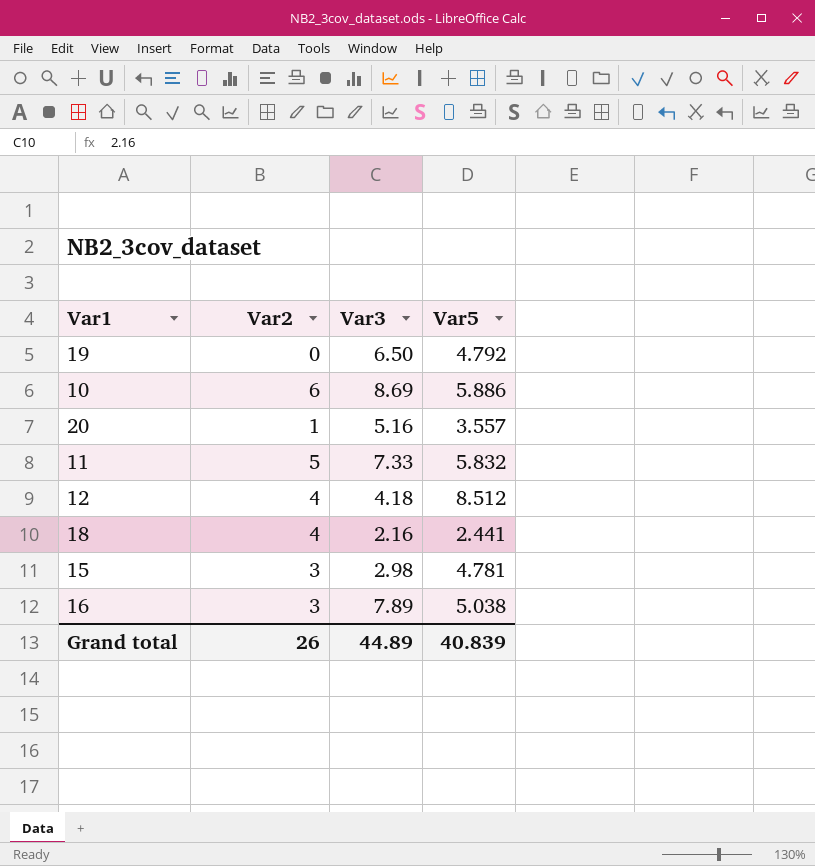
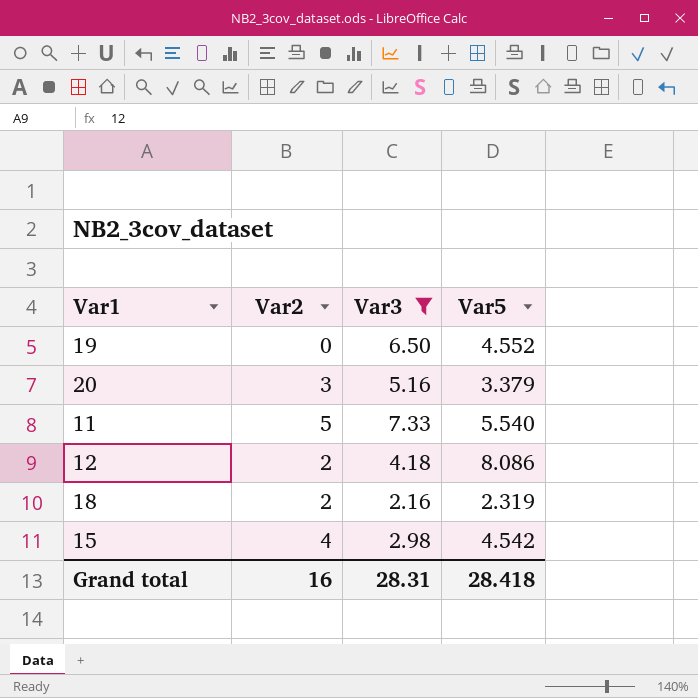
filter: none -> Var3 <= 7.33
19 | Var5: 4.792 -> 4.552
20 | Var2: 1 -> 3
20 | Var5: 3.557 -> 3.379
11 | Var5: 5.832 -> 5.540
12 | Var2: 4 -> 2
12 | Var5: 8.512 -> 8.086
18 | Var2: 4 -> 2
18 | Var5: 2.441 -> 2.319
15 | Var2: 3 -> 4
15 | Var5: 4.781 -> 4.542
Grand total | Var2: 26 -> 16
Grand total | Var3: 44.89 -> 28.31
Grand total | Var5: 40.839 -> 28.418

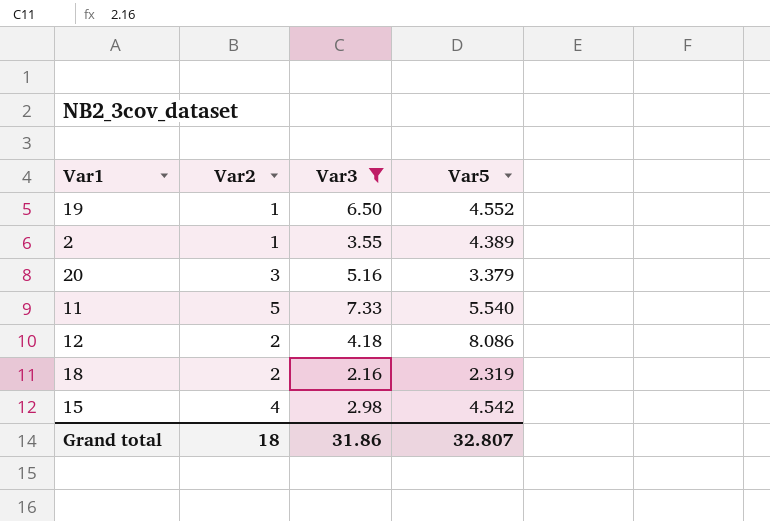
19 | Var2: 0 -> 1
row 2: none -> 1 | 3.55 | 4.389
Grand total | Var2: 16 -> 18
Grand total | Var3: 28.31 -> 31.86
Grand total | Var5: 28.418 -> 32.807

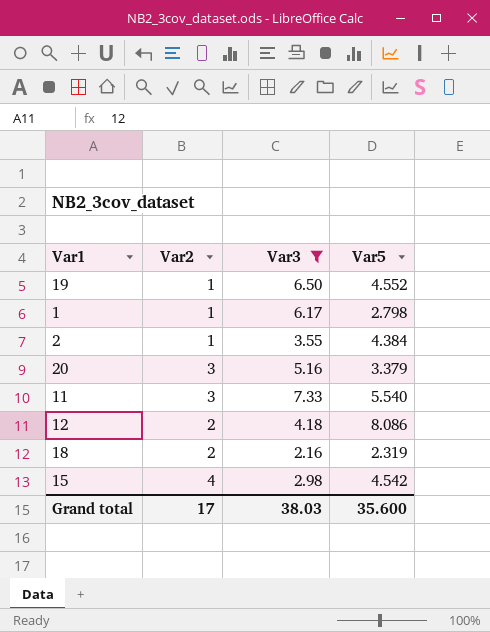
row 1: none -> 1 | 6.17 | 2.798
2 | Var5: 4.389 -> 4.384
11 | Var2: 5 -> 3
Grand total | Var2: 18 -> 17
Grand total | Var3: 31.86 -> 38.03
Grand total | Var5: 32.807 -> 35.600

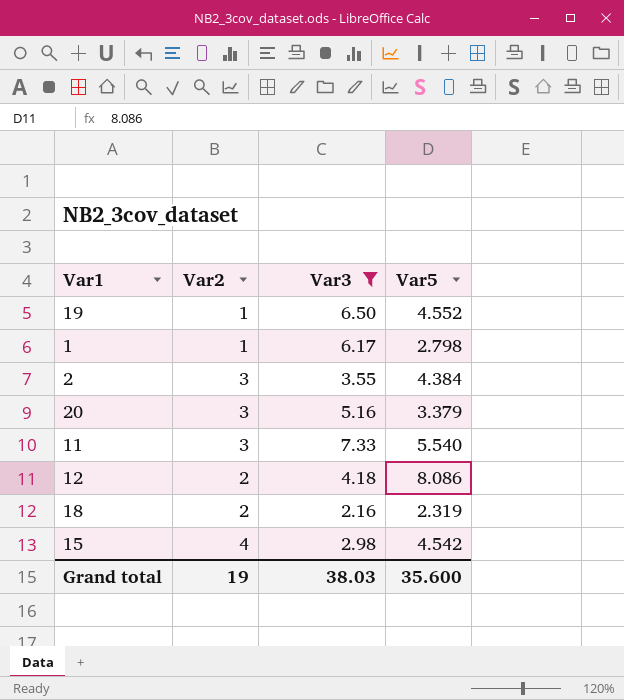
2 | Var2: 1 -> 3
Grand total | Var2: 17 -> 19

